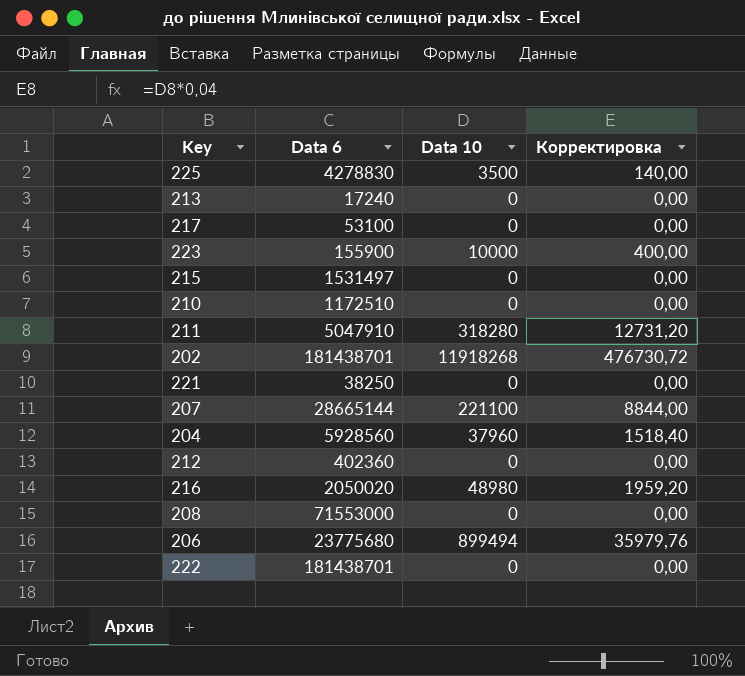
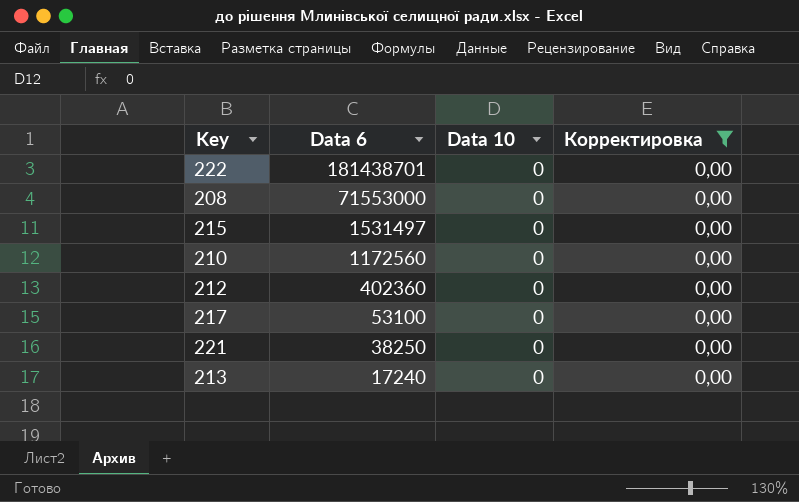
filter: none -> Корректировка = 0,00
row order: none -> Data 6 descending
210 | Data 6: 1172510 -> 1172560

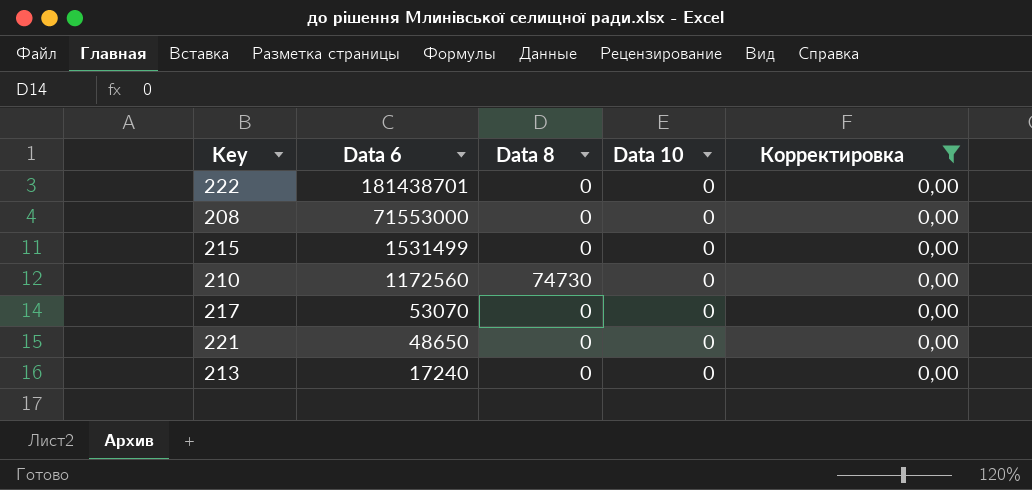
column Data 8 | position: none -> 3
row 212: 402360 | 0 | 0,00 -> none
215 | Data 6: 1531497 -> 1531499
217 | Data 6: 53100 -> 53070
221 | Data 6: 38250 -> 48650

